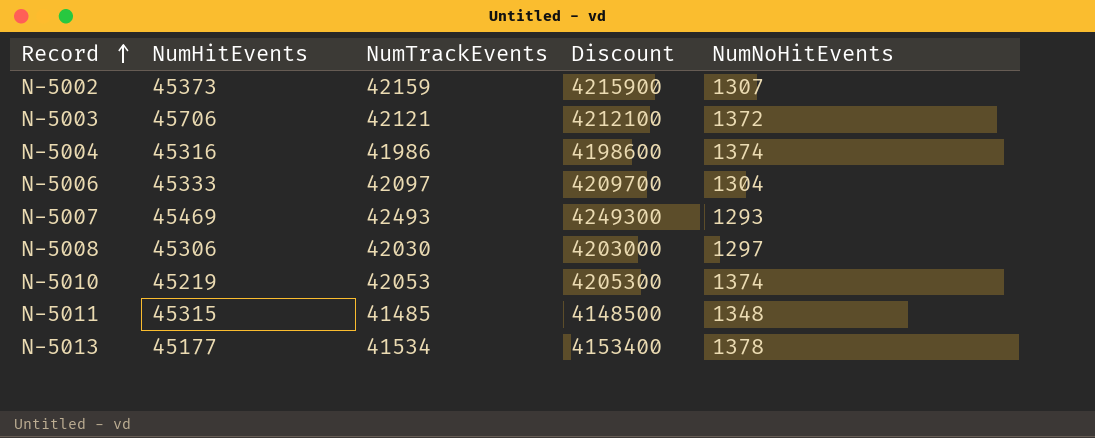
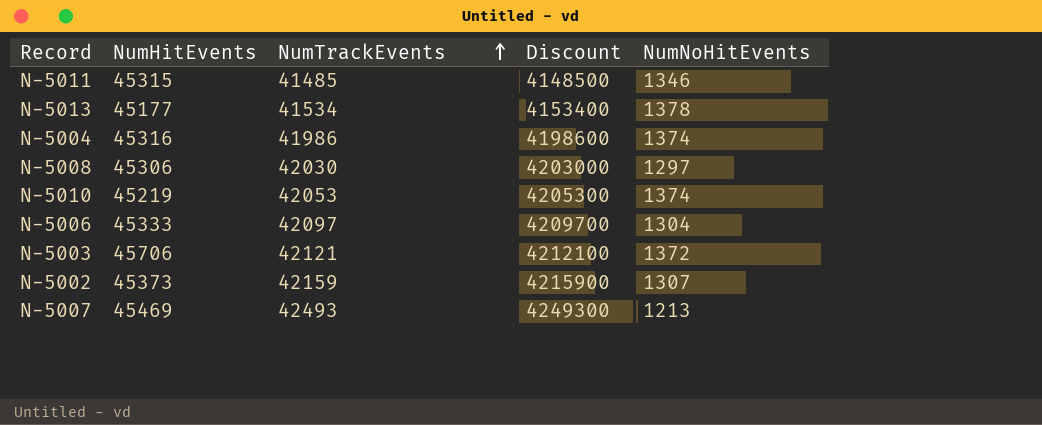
row order: Record ascending -> NumTrackEvents ascending
N-5011 | NumNoHitEvents: 1348 -> 1346
N-5007 | NumNoHitEvents: 1293 -> 1213

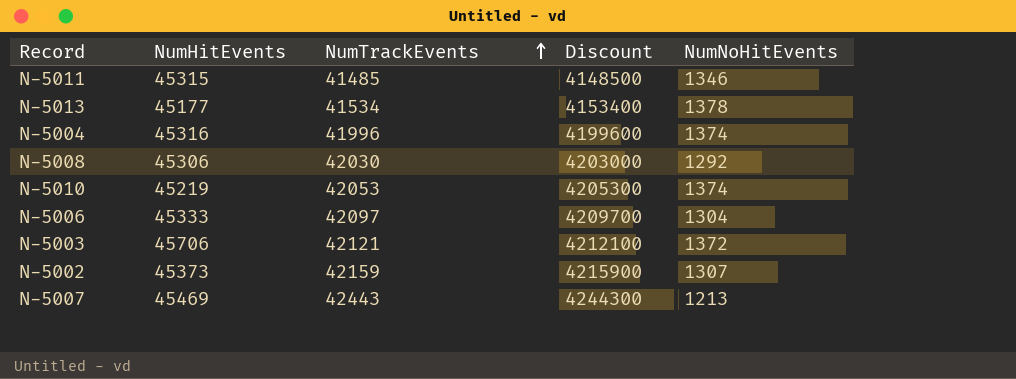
N-5004 | NumTrackEvents: 41986 -> 41996
N-5004 | Discount: 4198600 -> 4199600
N-5008 | NumNoHitEvents: 1297 -> 1292
N-5007 | NumTrackEvents: 42493 -> 42443
N-5007 | Discount: 4249300 -> 4244300

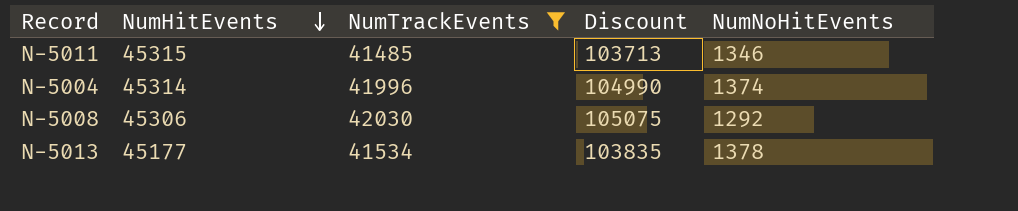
filter: none -> NumTrackEvents <= 42030
row order: NumTrackEvents ascending -> NumHitEvents descending
column Discount | formula: [NumTrackEvents] * 100 -> [NumTrackEvents] * 2.5
N-5004 | NumHitEvents: 45316 -> 45314

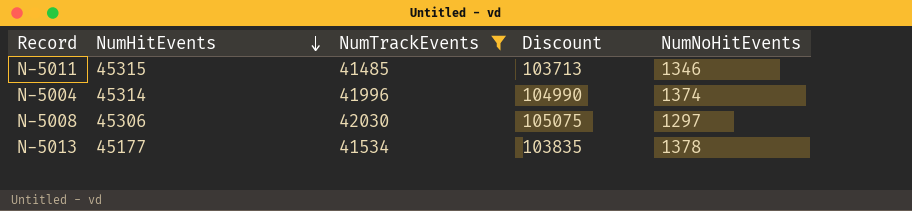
N-5008 | NumNoHitEvents: 1292 -> 1297

